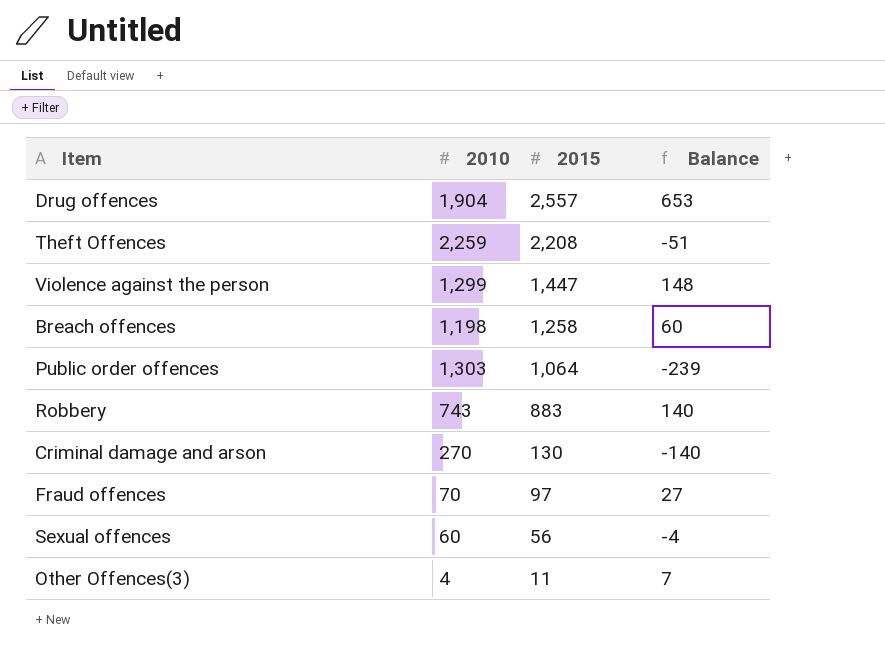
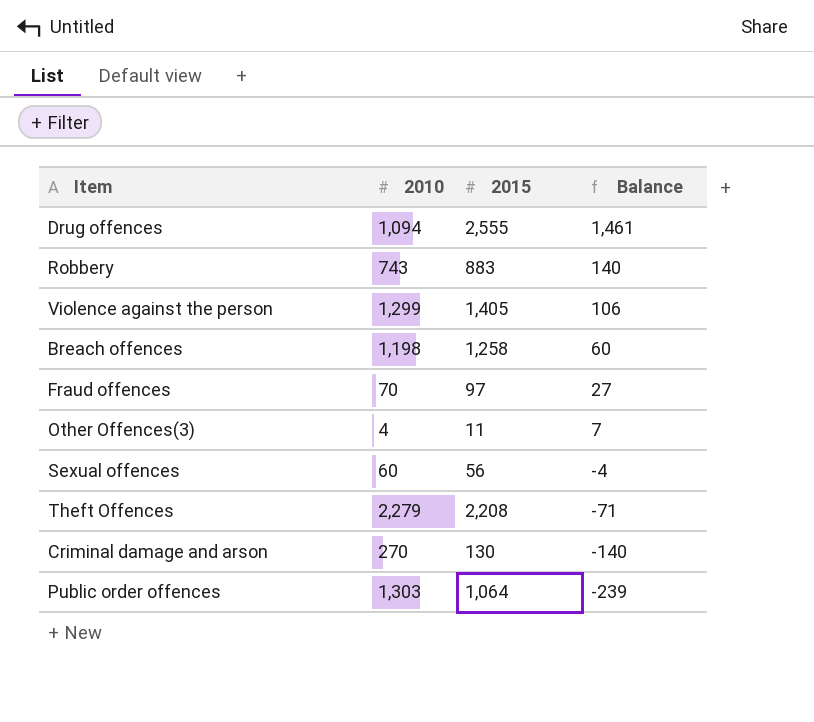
row order: 2015 descending -> Balance descending
Drug offences | 2010: 1,904 -> 1,094
Drug offences | 2015: 2,557 -> 2,555
Drug offences | Balance: 653 -> 1,461
Violence against the person | 2015: 1,447 -> 1,405
Violence against the person | Balance: 148 -> 106
Theft Offences | 2010: 2,259 -> 2,279
Theft Offences | Balance: -51 -> -71

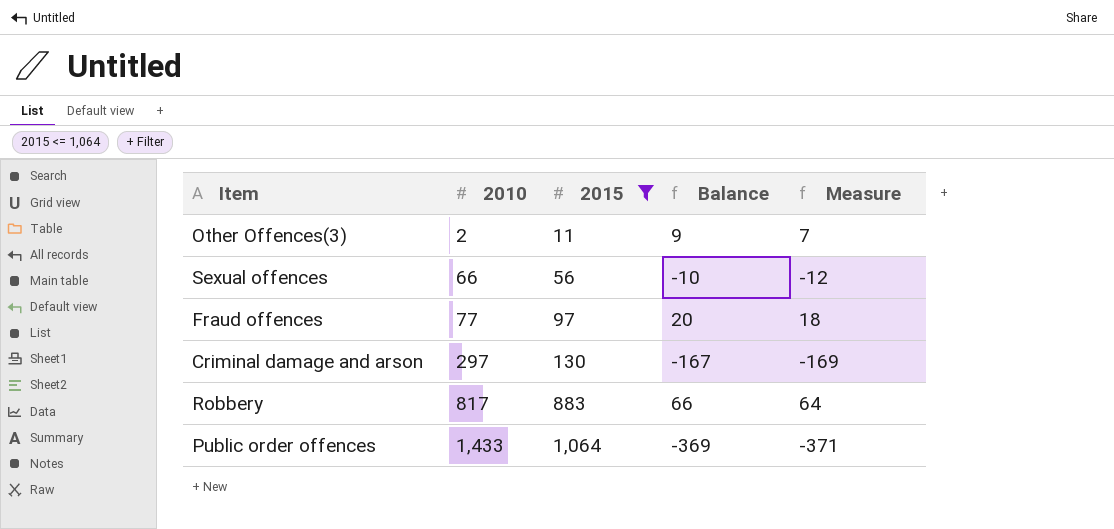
filter: none -> 2015 <= 1,064
row order: Balance descending -> 2010 ascending
column Measure | formula: none -> [Balance] - 2
Other Offences(3) | 2010: 4 -> 2
Other Offences(3) | Balance: 7 -> 9
Sexual offences | 2010: 60 -> 66
Sexual offences | Balance: -4 -> -10
Fraud offences | 2010: 70 -> 77
Fraud offences | Balance: 27 -> 20
Criminal damage and arson | 2010: 270 -> 297
Criminal damage and arson | Balance: -140 -> -167
Robbery | 2010: 743 -> 817
Robbery | Balance: 140 -> 66
Public order offences | 2010: 1,303 -> 1,433
Public order offences | Balance: -239 -> -369

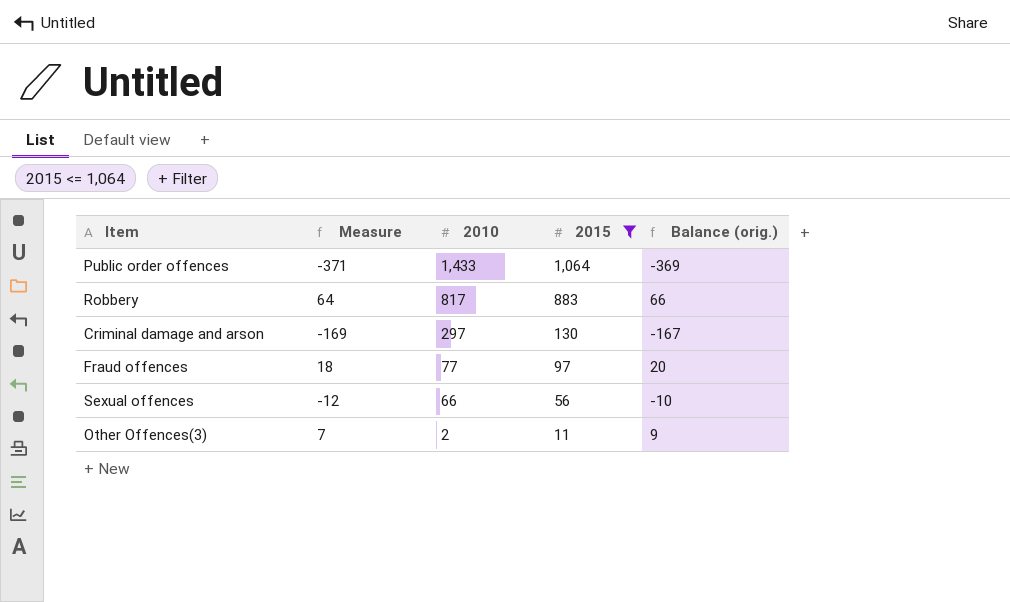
row order: 2010 ascending -> 2010 descending
column Measure | position: 5 -> 2
column name: Balance -> Balance (orig.)

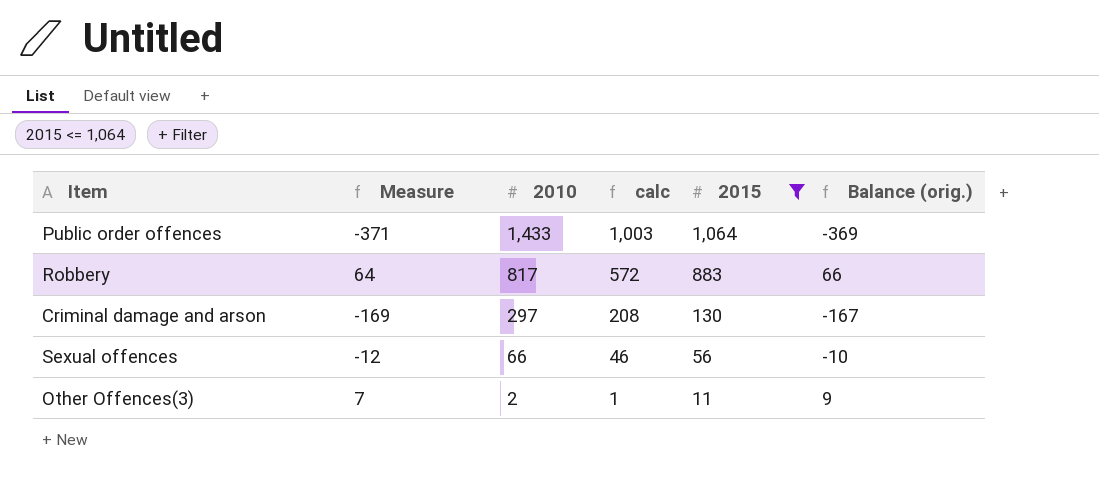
column calc | formula: none -> [2010] * 0.7
row Fraud offences: 18 | 77 | 97 | 20 -> none

